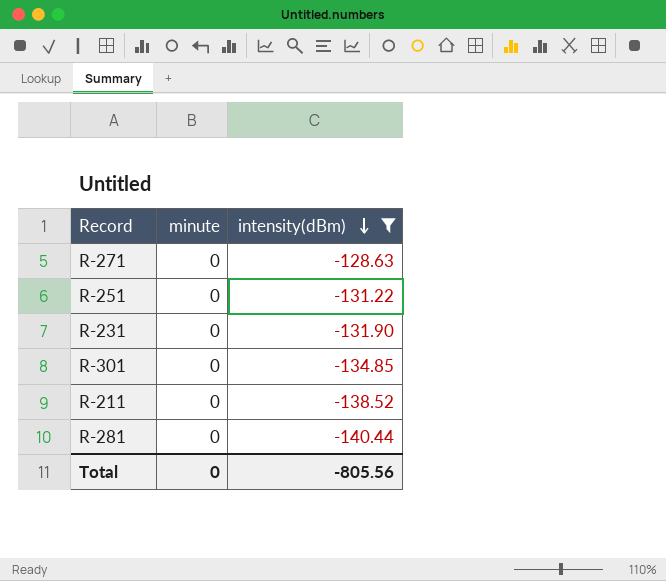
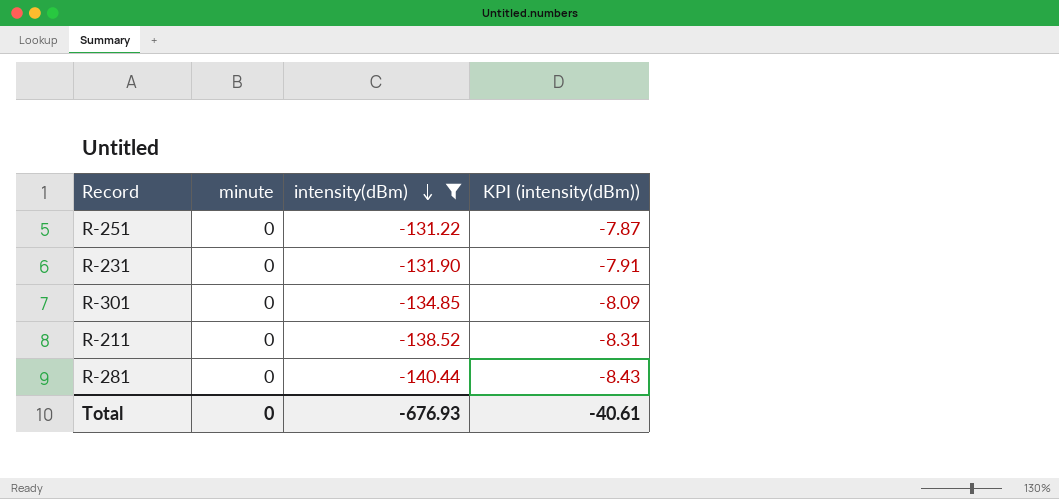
column KPI (intensity(dBm)) | formula: none -> [intensity(dBm)] * 0.06
row R-271: 0 | -128.63 -> none
Total | intensity(dBm): -805.56 -> -676.93

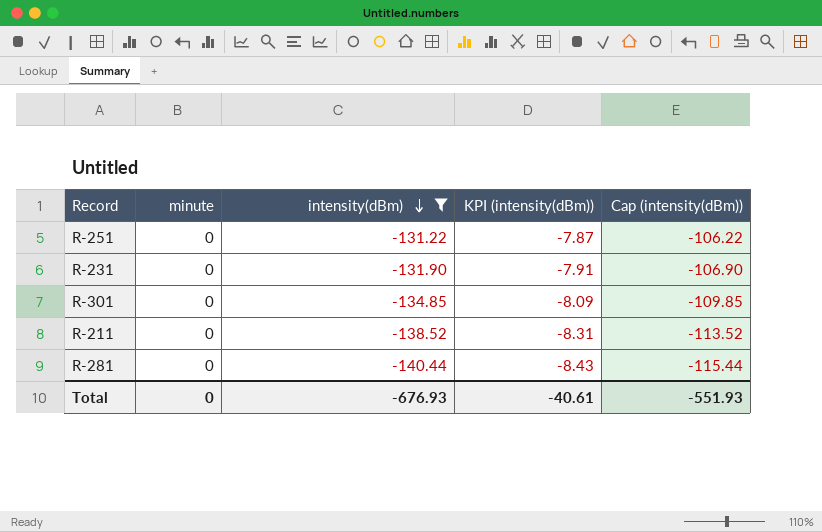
column Cap (intensity(dBm)) | formula: none -> [intensity(dBm)] + 25

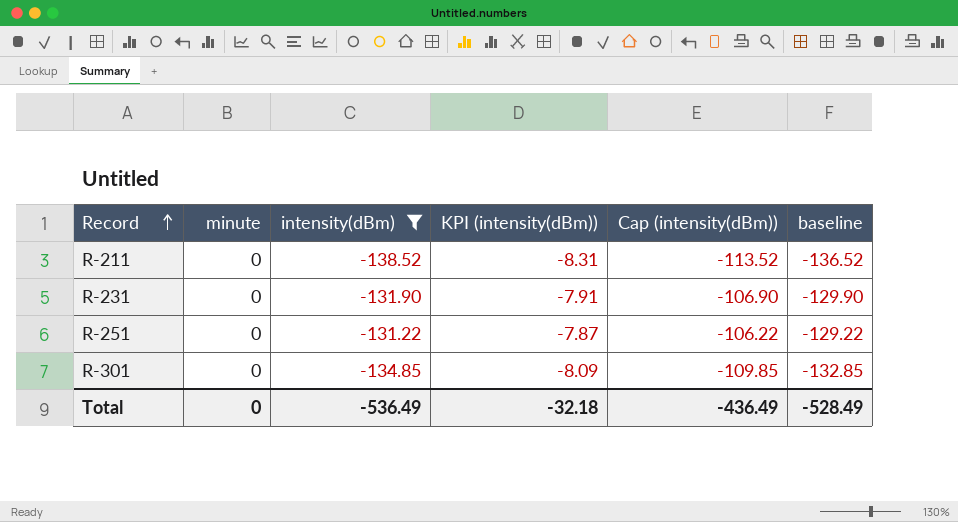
row order: intensity(dBm) descending -> Record ascending
column baseline | formula: none -> [intensity(dBm)] + 2
row R-281: 0 | -140.44 | -8.43 | -115.44 -> none
Total | intensity(dBm): -676.93 -> -536.49
Total | KPI (intensity(dBm)): -40.61 -> -32.18
Total | Cap (intensity(dBm)): -551.93 -> -436.49

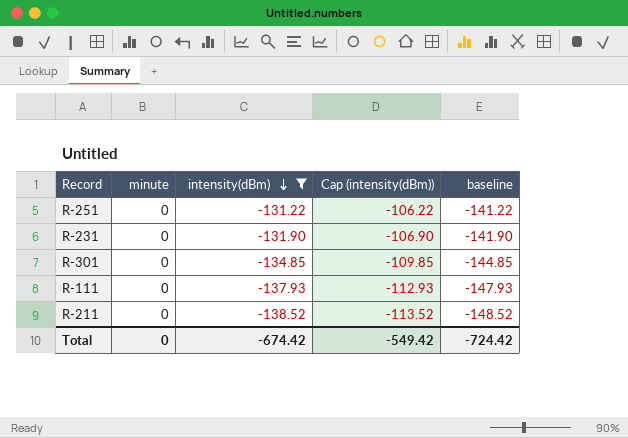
row order: Record ascending -> intensity(dBm) descending
column KPI (intensity(dBm)) | formula: [intensity(dBm)] * 0.06 -> none
column baseline | formula: [intensity(dBm)] + 2 -> [intensity(dBm)] - 10
row R-111: none -> 0 | -137.93 | -112.93 | -147.93
Total | intensity(dBm): -536.49 -> -674.42
Total | Cap (intensity(dBm)): -436.49 -> -549.42
Total | baseline: -528.49 -> -724.42

